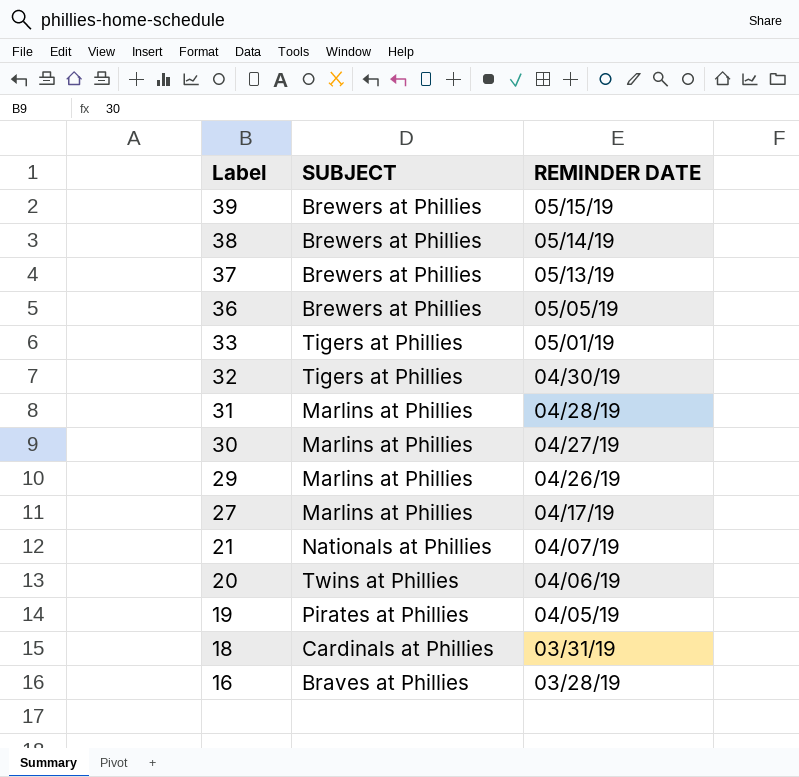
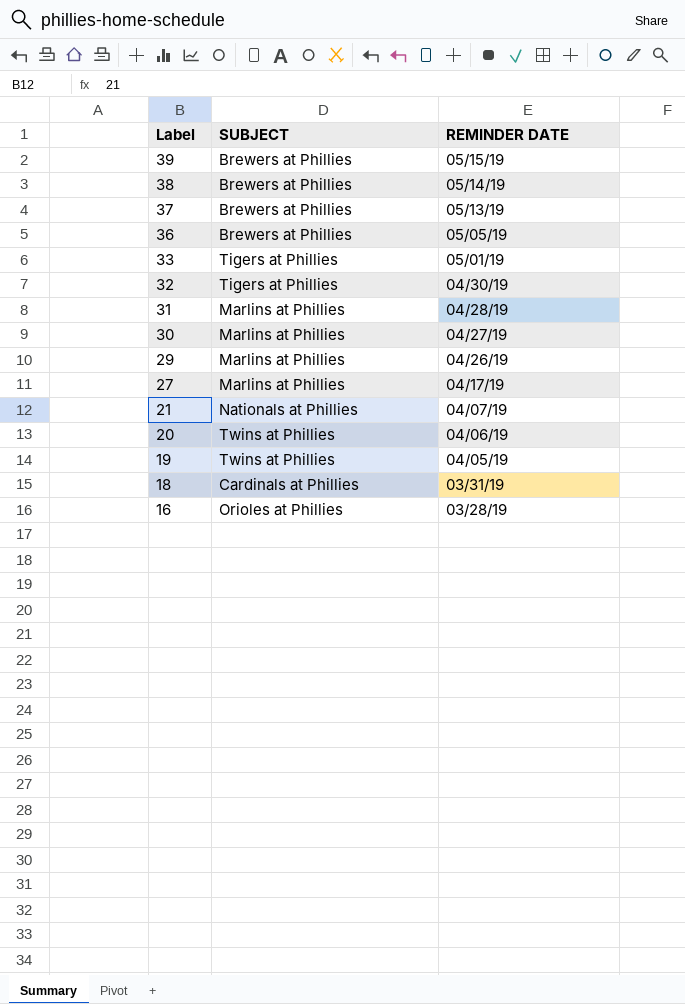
19 | SUBJECT: Pirates at Phillies -> Twins at Phillies
16 | SUBJECT: Braves at Phillies -> Orioles at Phillies

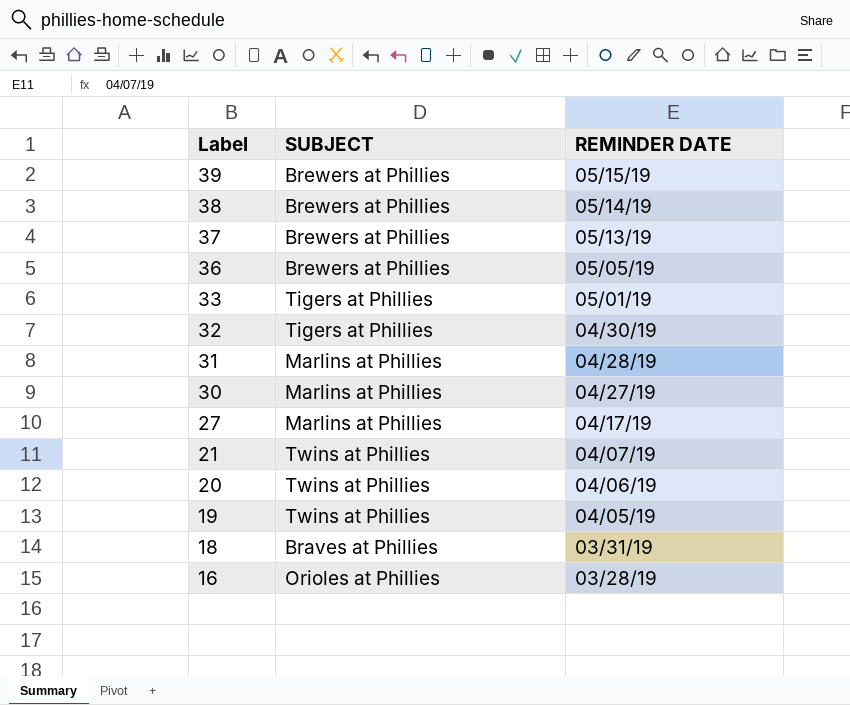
row 29: Marlins at Phillies | 04/26/19 -> none
21 | SUBJECT: Nationals at Phillies -> Twins at Phillies
18 | SUBJECT: Cardinals at Phillies -> Braves at Phillies

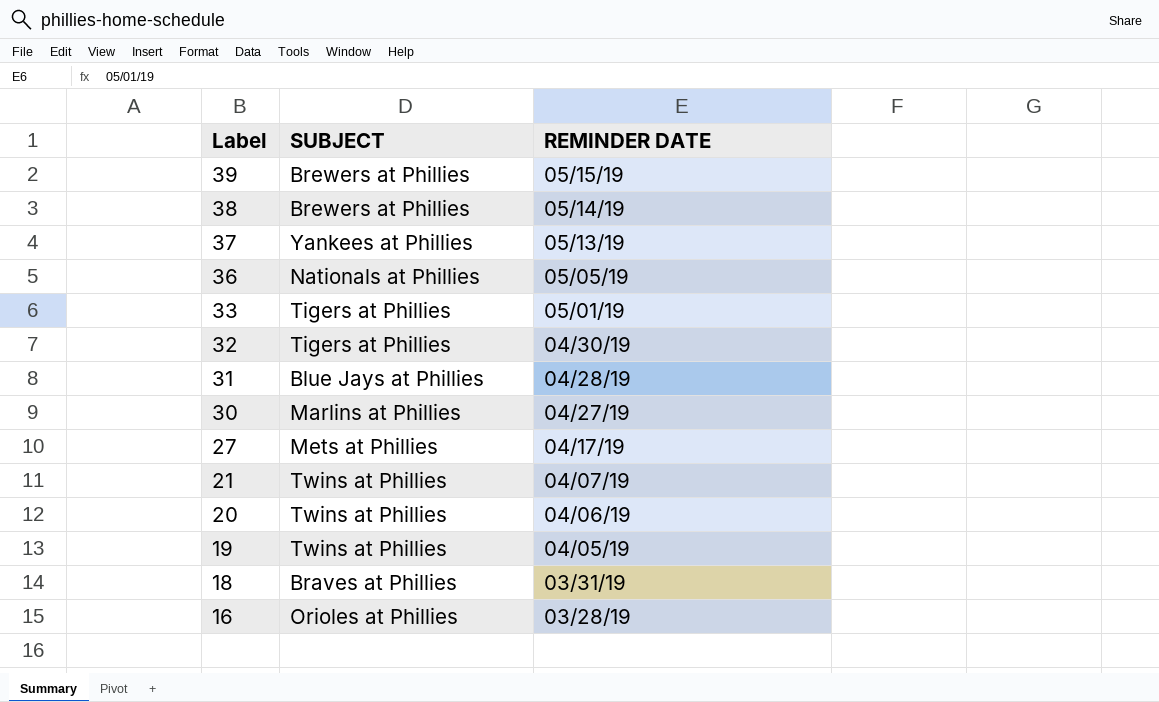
37 | SUBJECT: Brewers at Phillies -> Yankees at Phillies
36 | SUBJECT: Brewers at Phillies -> Nationals at Phillies
31 | SUBJECT: Marlins at Phillies -> Blue Jays at Phillies
27 | SUBJECT: Marlins at Phillies -> Mets at Phillies

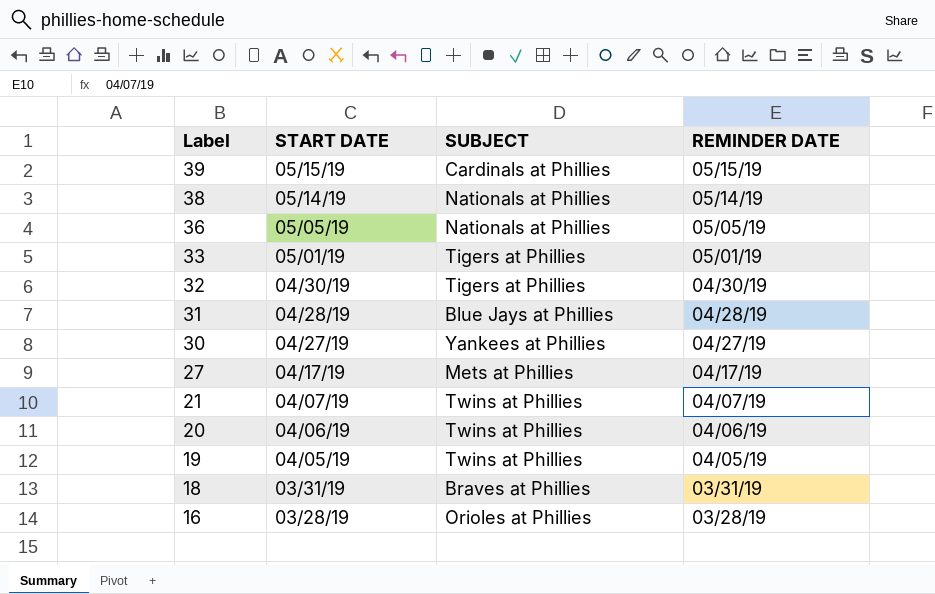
column START DATE | position: none -> 2
row 37: Yankees at Phillies | 05/13/19 -> none
39 | SUBJECT: Brewers at Phillies -> Cardinals at Phillies
38 | SUBJECT: Brewers at Phillies -> Nationals at Phillies
30 | SUBJECT: Marlins at Phillies -> Yankees at Phillies

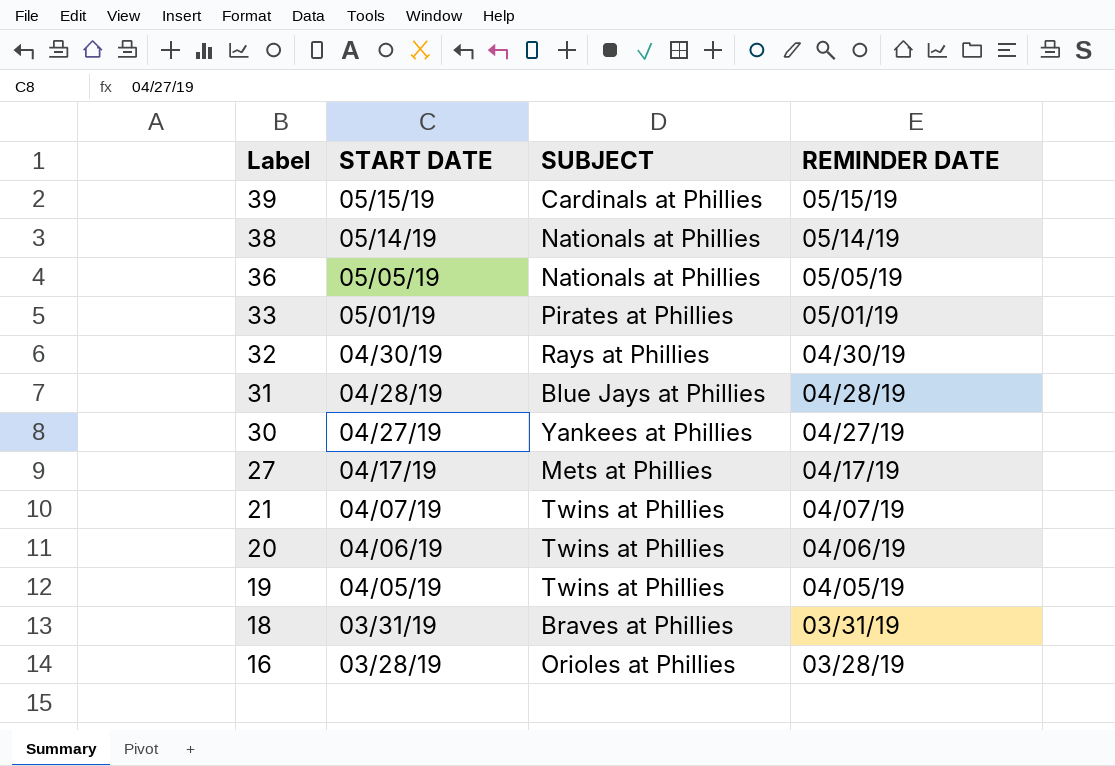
33 | SUBJECT: Tigers at Phillies -> Pirates at Phillies
32 | SUBJECT: Tigers at Phillies -> Rays at Phillies

